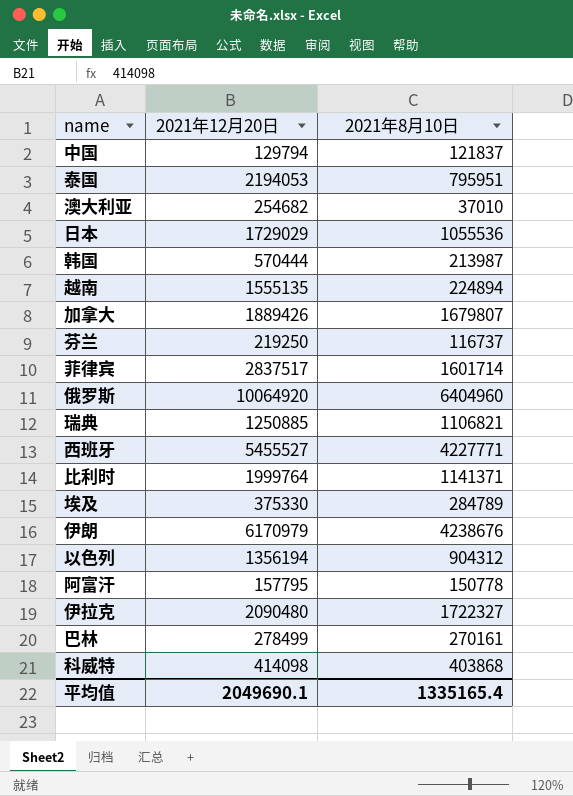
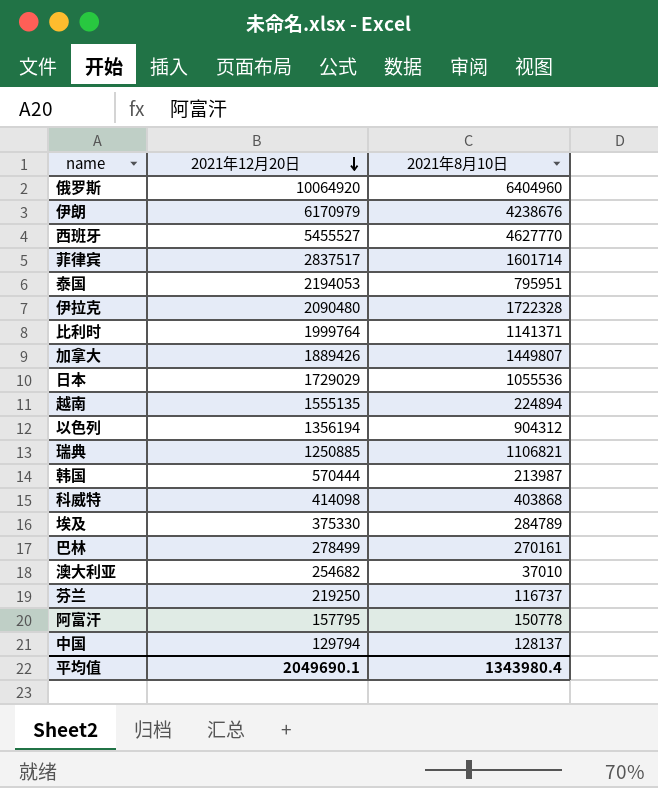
row order: none -> 2021年12月20日 descending
西班牙 | 2021年8月10日: 4227771 -> 4627770
伊拉克 | 2021年8月10日: 1722327 -> 1722328
加拿大 | 2021年8月10日: 1679807 -> 1449807
中国 | 2021年8月10日: 121837 -> 128137
平均值 | 2021年8月10日: 1335165.4 -> 1343980.4

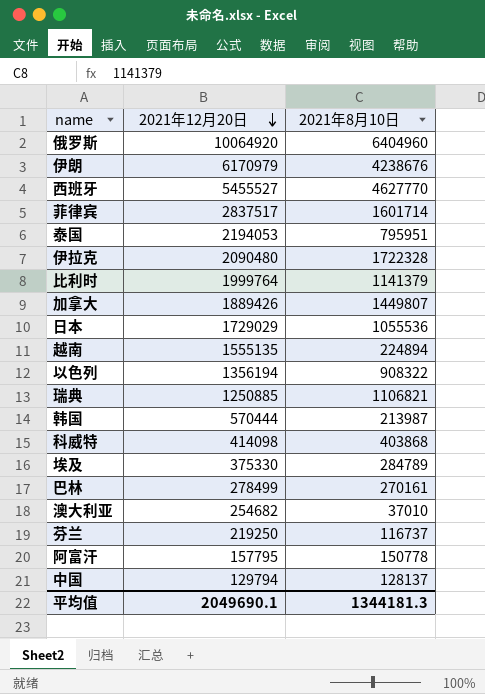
比利时 | 2021年8月10日: 1141371 -> 1141379
以色列 | 2021年8月10日: 904312 -> 908322
平均值 | 2021年8月10日: 1343980.4 -> 1344181.3

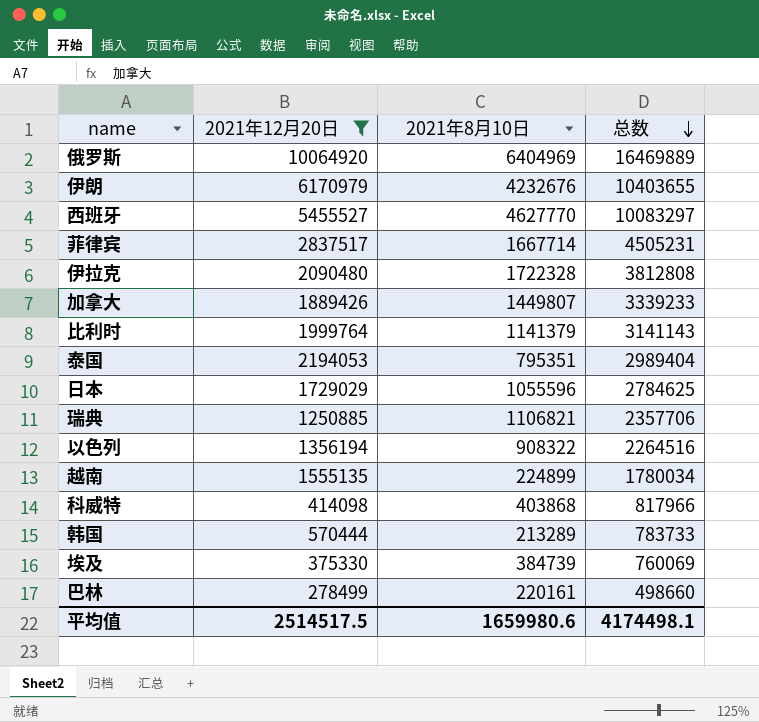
filter: none -> 2021年12月20日 >= 278499
row order: 2021年12月20日 descending -> 总数 descending
column 总数 | formula: none -> [2021年12月20日] + [2021年8月10日]
俄罗斯 | 2021年8月10日: 6404960 -> 6404969
伊朗 | 2021年8月10日: 4238676 -> 4232676
菲律宾 | 2021年8月10日: 1601714 -> 1667714
泰国 | 2021年8月10日: 795951 -> 795351
日本 | 2021年8月10日: 1055536 -> 1055596
越南 | 2021年8月10日: 224894 -> 224899
韩国 | 2021年8月10日: 213987 -> 213289
埃及 | 2021年8月10日: 284789 -> 384739
巴林 | 2021年8月10日: 270161 -> 220161
平均值 | 2021年12月20日: 2049690.1 -> 2514517.5
平均值 | 2021年8月10日: 1344181.3 -> 1659980.6

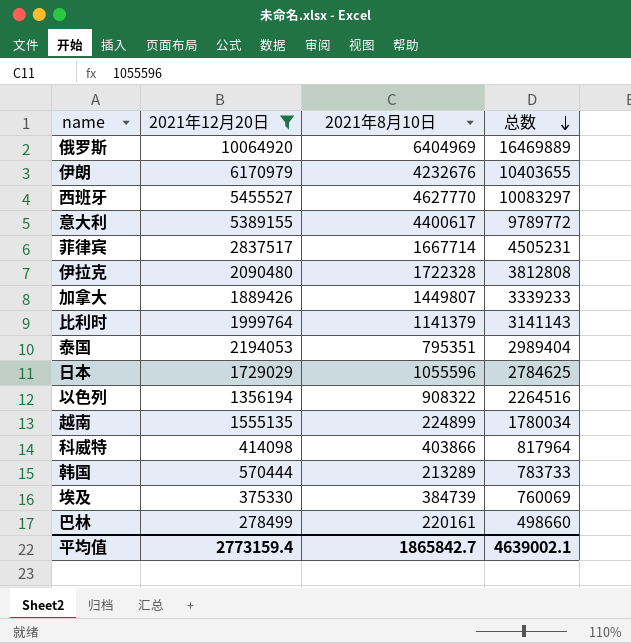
row 瑞典: 1250885 | 1106821 | 2357706 -> none
row 意大利: none -> 5389155 | 4400617 | 9789772
科威特 | 2021年8月10日: 403868 -> 403866
科威特 | 总数: 817966 -> 817964
平均值 | 2021年12月20日: 2514517.5 -> 2773159.4
平均值 | 2021年8月10日: 1659980.6 -> 1865842.7
平均值 | 总数: 4174498.1 -> 4639002.1

